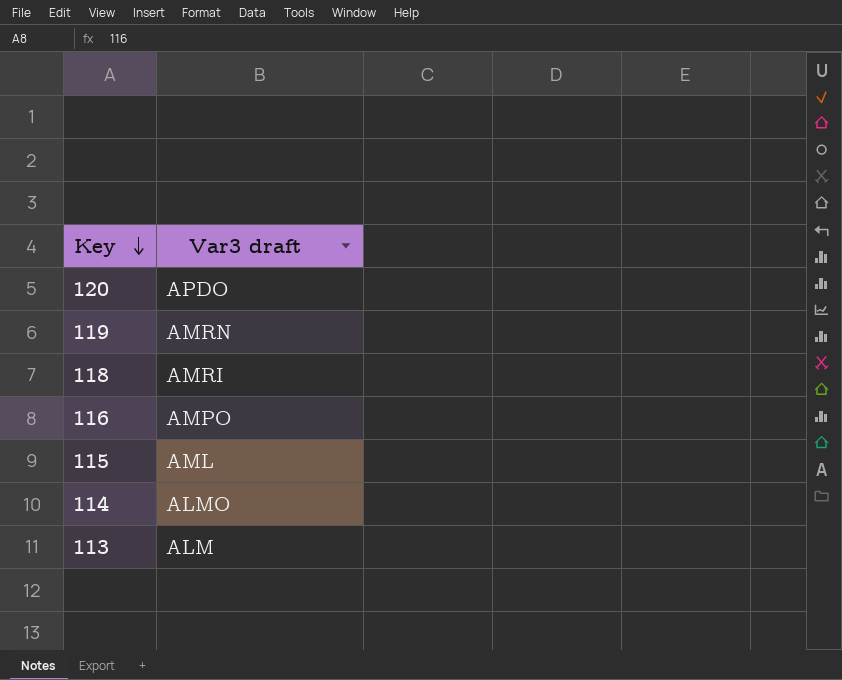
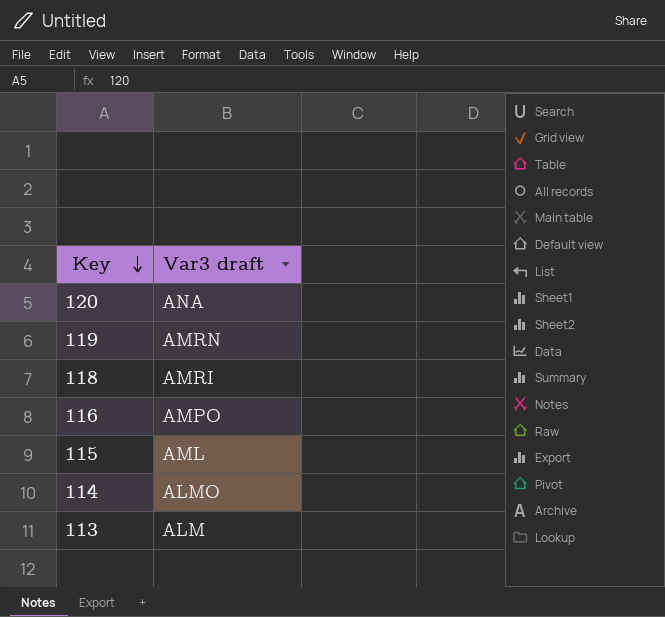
120 | Var3 draft: APDO -> ANA

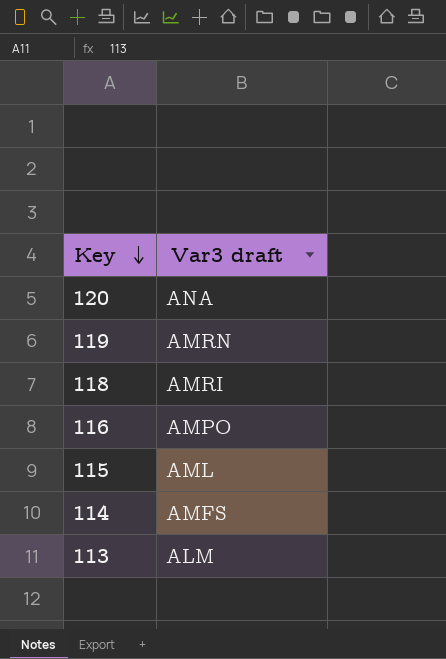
114 | Var3 draft: ALMO -> AMFS

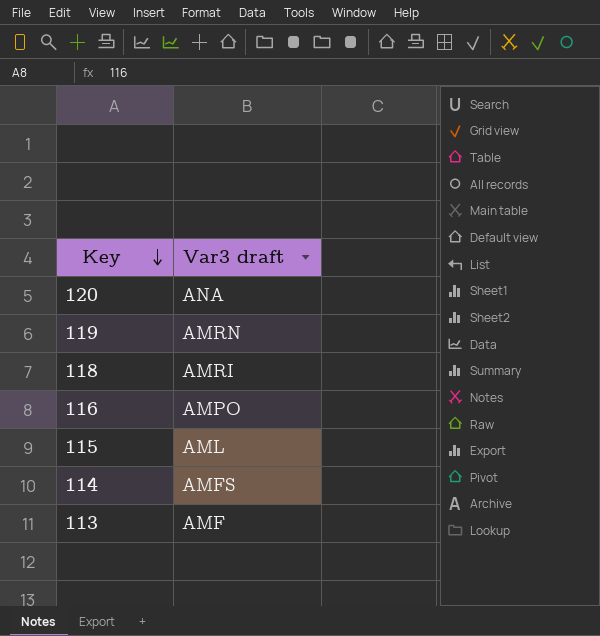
113 | Var3 draft: ALM -> AMF

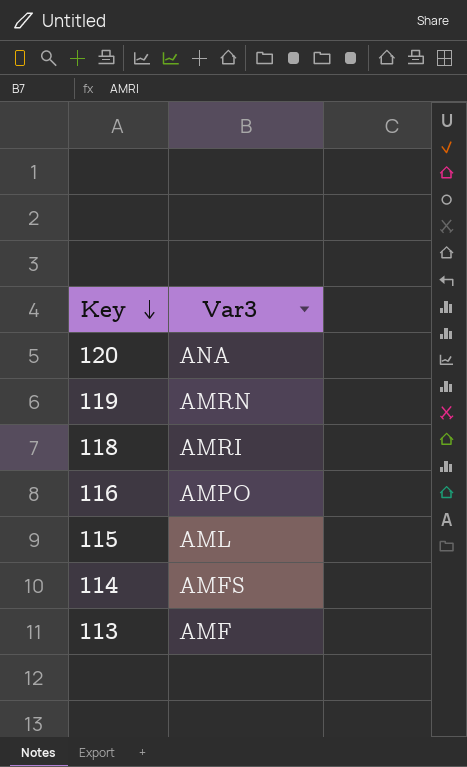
column name: Var3 draft -> Var3

